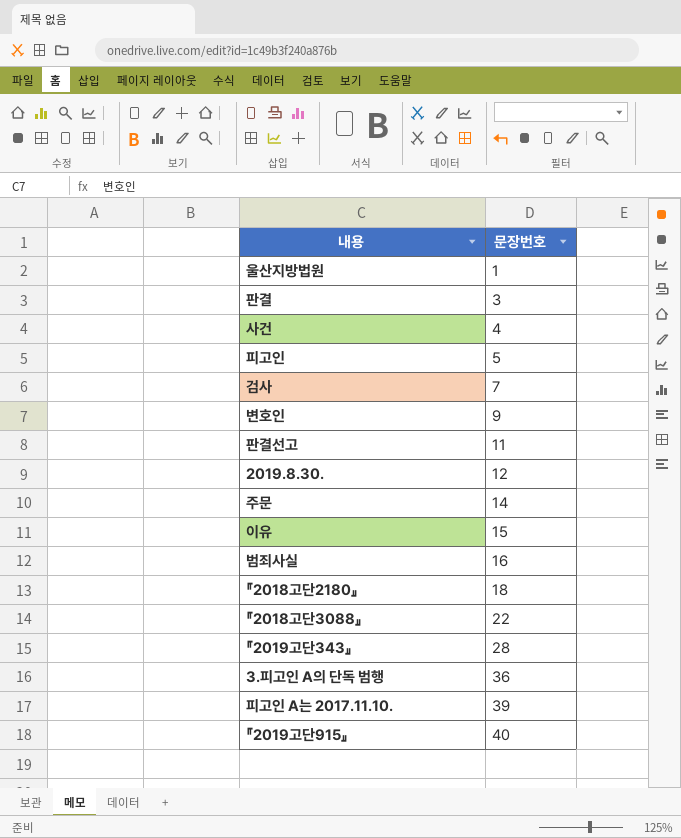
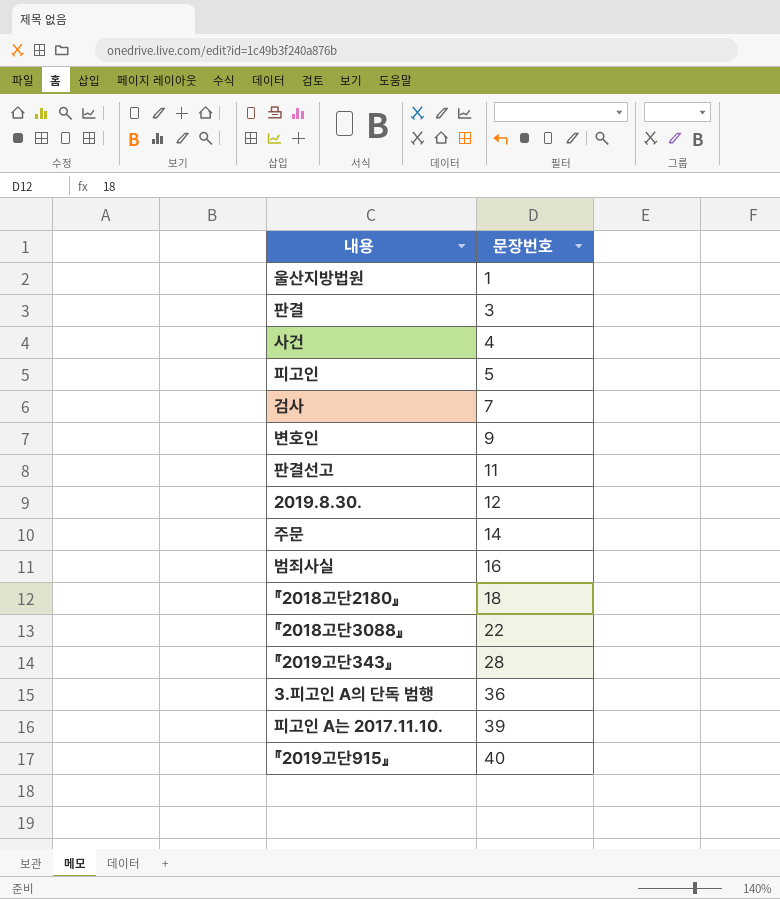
row 이유: 15 -> none

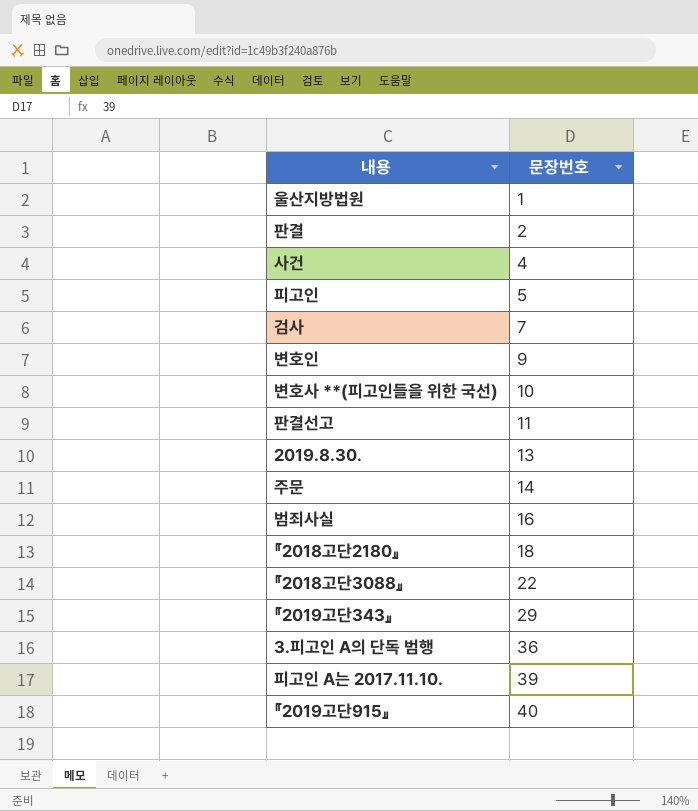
판결 | 문장번호: 3 -> 2
row 변호사 **(피고인들을 위한 국선): none -> 10
2019.8.30. | 문장번호: 12 -> 13
『2019고단343』 | 문장번호: 28 -> 29

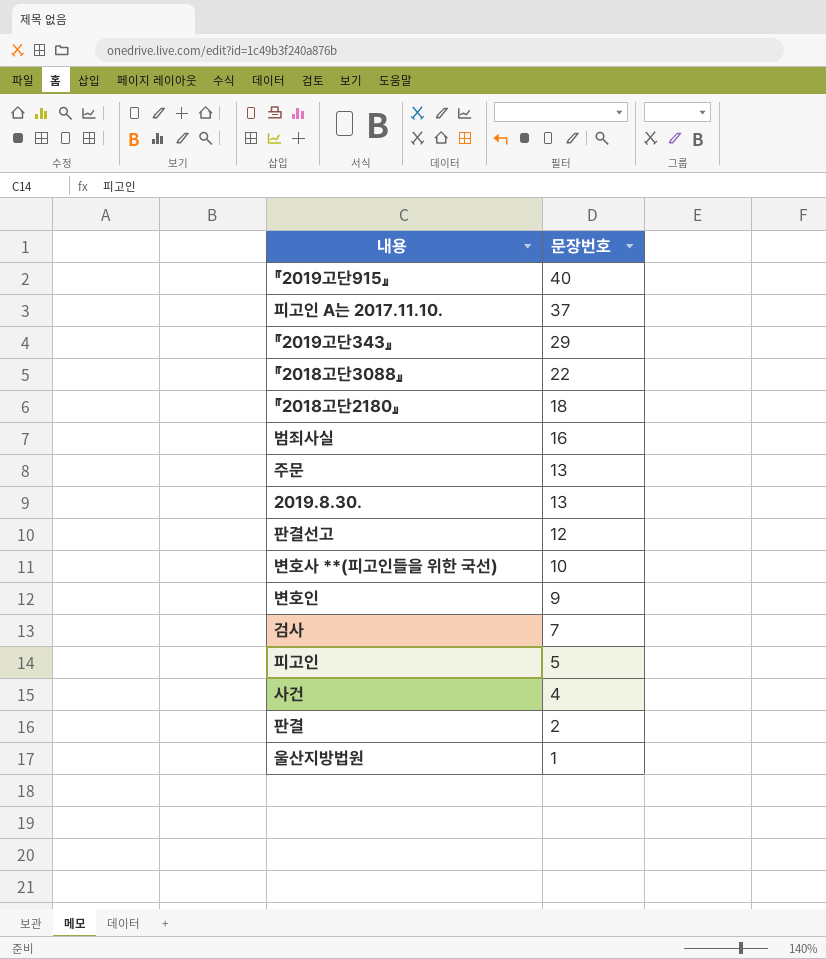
row order: 문장번호 ascending -> 문장번호 descending
row 3.피고인 A의 단독 범행: 36 -> none
피고인 A는 2017.11.10. | 문장번호: 39 -> 37
주문 | 문장번호: 14 -> 13
판결선고 | 문장번호: 11 -> 12

